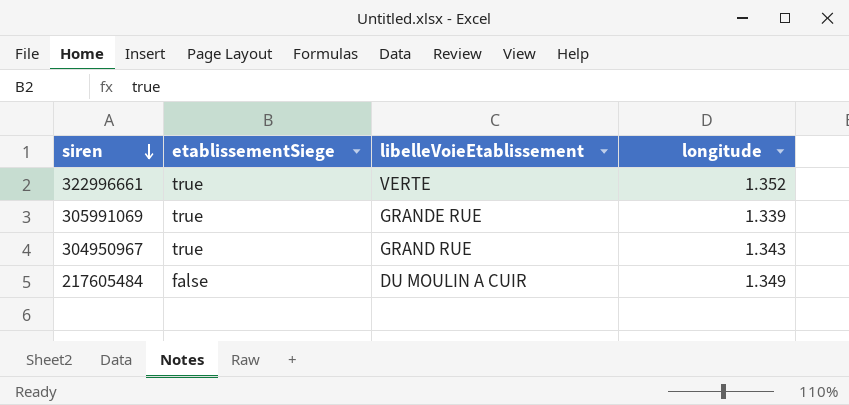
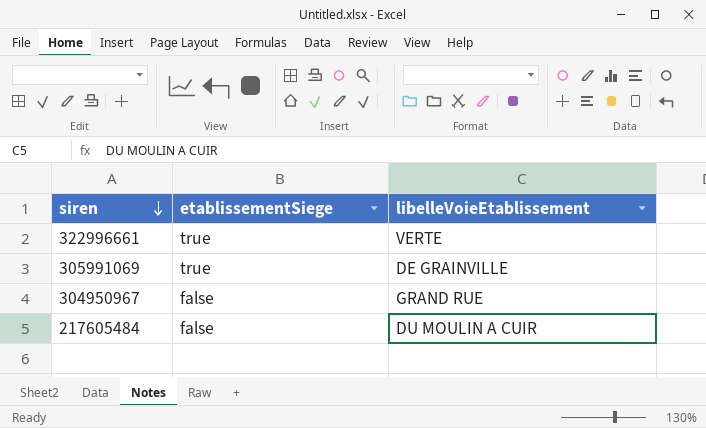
column longitude | position: 4 -> none
305991069 | libelleVoieEtablissement: GRANDE RUE -> DE GRAINVILLE
304950967 | etablissementSiege: true -> false

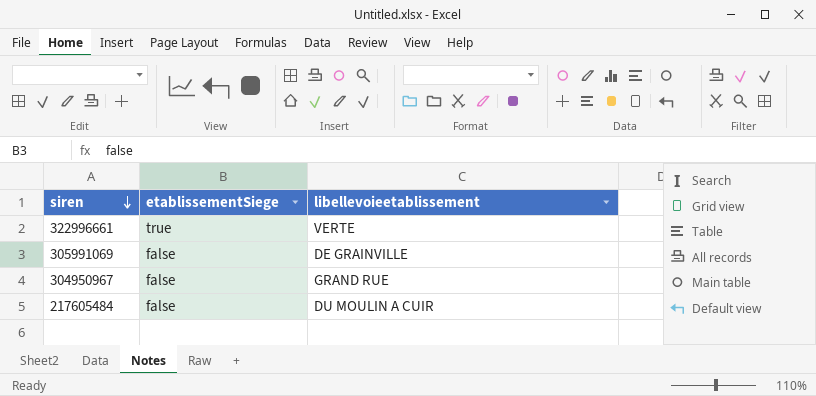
column name: libelleVoieEtablissement -> libellevoieetablissement
305991069 | etablissementSiege: true -> false

